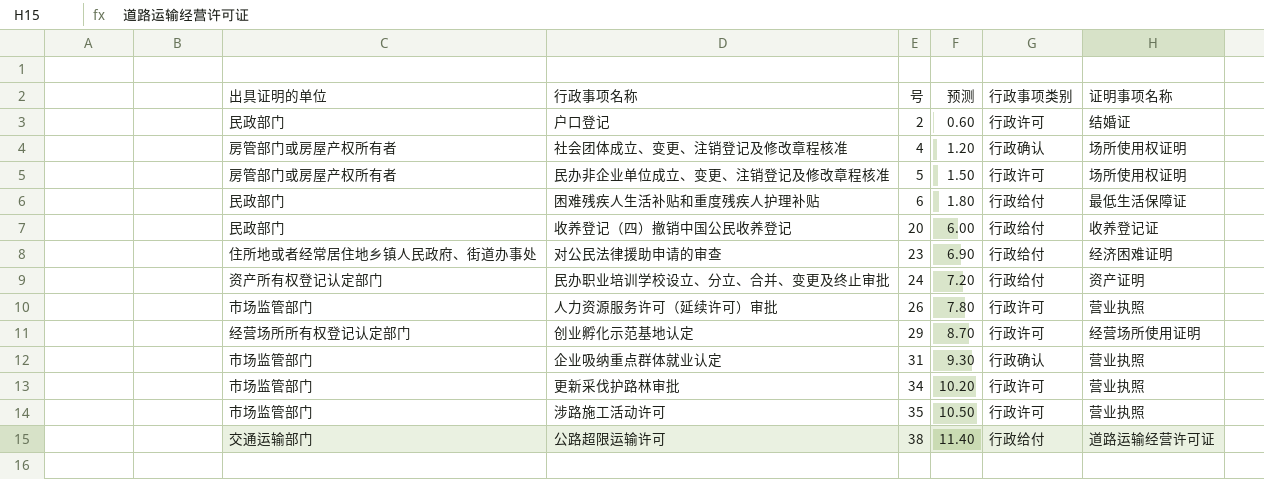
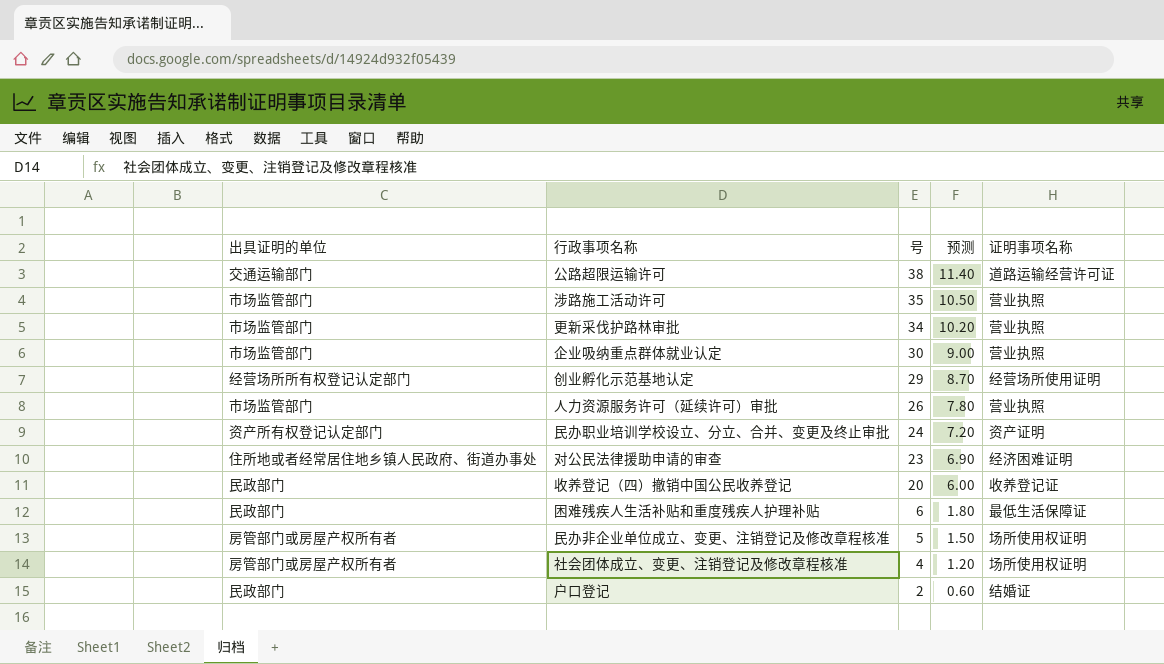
row order: 号 ascending -> 号 descending
column 行政事项类别 | position: 5 -> none
企业吸纳重点群体就业认定 | 号: 31 -> 30
企业吸纳重点群体就业认定 | 预测: 9.30 -> 9.00

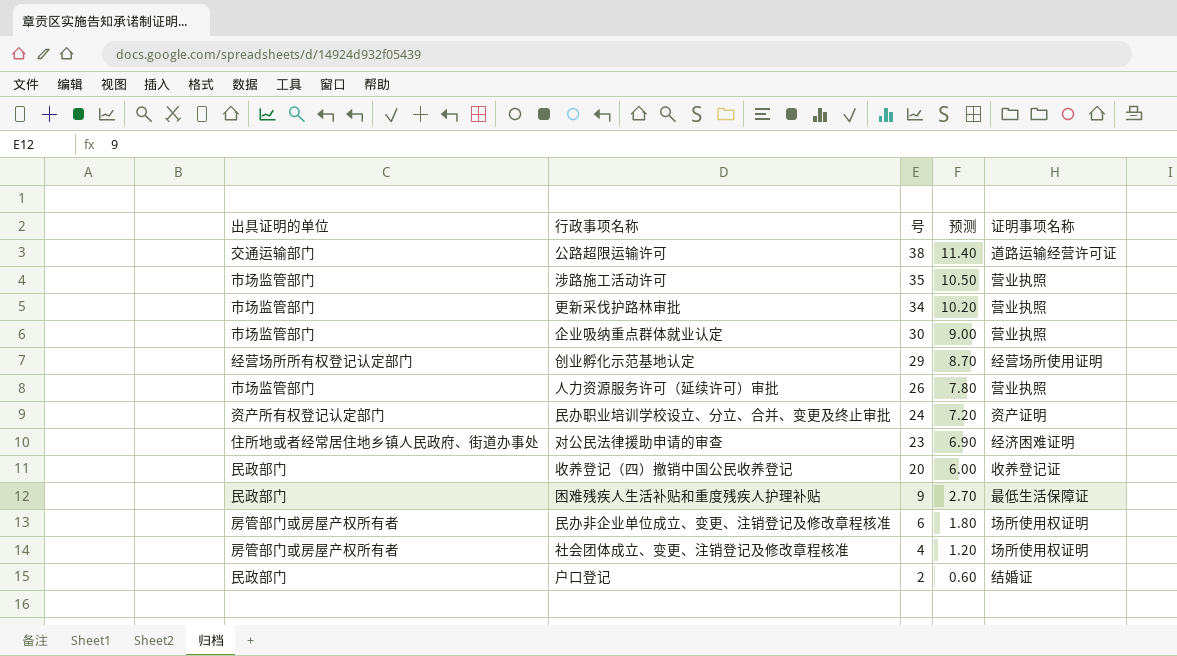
困难残疾人生活补贴和重度残疾人护理补贴 | 号: 6 -> 9
困难残疾人生活补贴和重度残疾人护理补贴 | 预测: 1.80 -> 2.70
民办非企业单位成立、变更、注销登记及修改章程核准 | 号: 5 -> 6
民办非企业单位成立、变更、注销登记及修改章程核准 | 预测: 1.50 -> 1.80

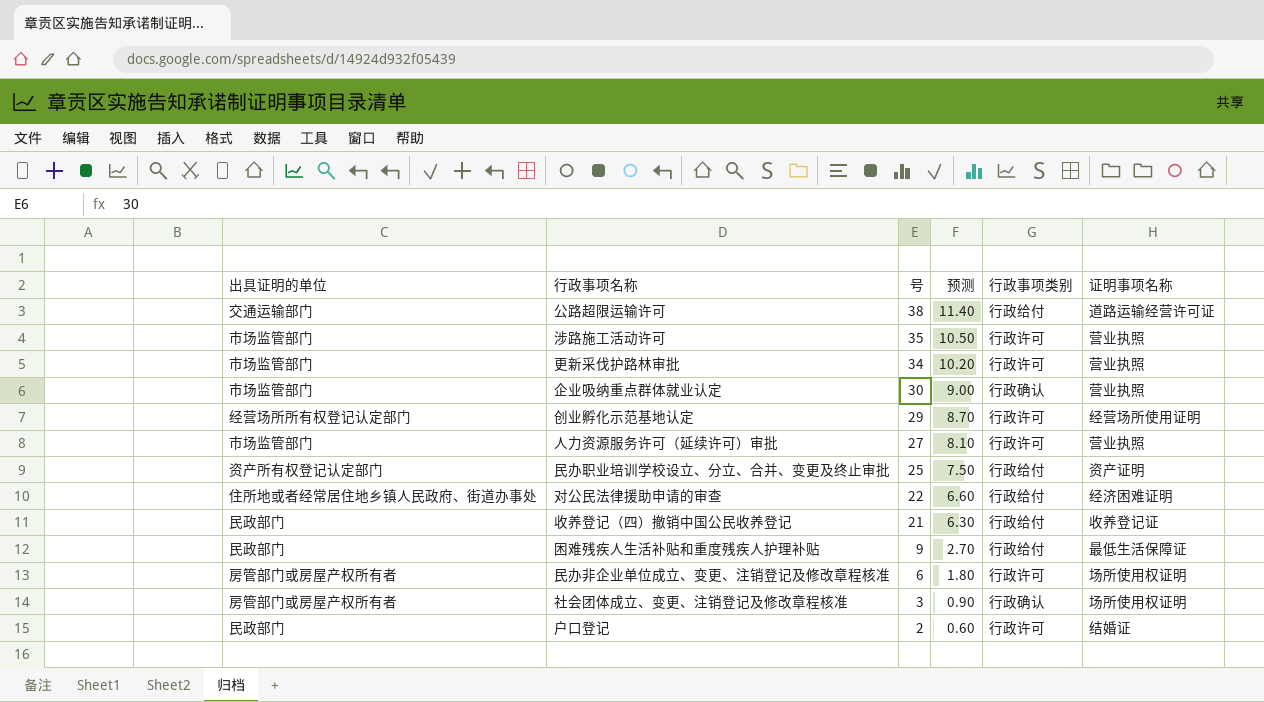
column 行政事项类别 | position: none -> 5
人力资源服务许可（延续许可）审批 | 号: 26 -> 27
人力资源服务许可（延续许可）审批 | 预测: 7.80 -> 8.10
民办职业培训学校设立、分立、合并、变更及终止审批 | 号: 24 -> 25
民办职业培训学校设立、分立、合并、变更及终止审批 | 预测: 7.20 -> 7.50
对公民法律援助申请的审查 | 号: 23 -> 22
对公民法律援助申请的审查 | 预测: 6.90 -> 6.60
收养登记（四）撤销中国公民收养登记 | 号: 20 -> 21
收养登记（四）撤销中国公民收养登记 | 预测: 6.00 -> 6.30
社会团体成立、变更、注销登记及修改章程核准 | 号: 4 -> 3
社会团体成立、变更、注销登记及修改章程核准 | 预测: 1.20 -> 0.90

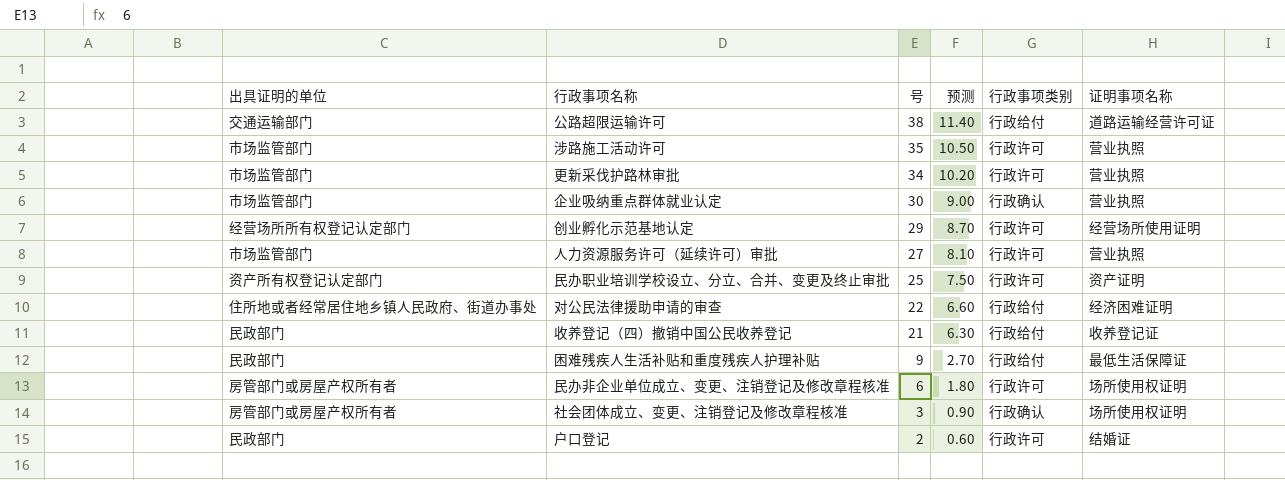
民办职业培训学校设立、分立、合并、变更及终止审批 | 行政事项类别: 行政给付 -> 行政许可

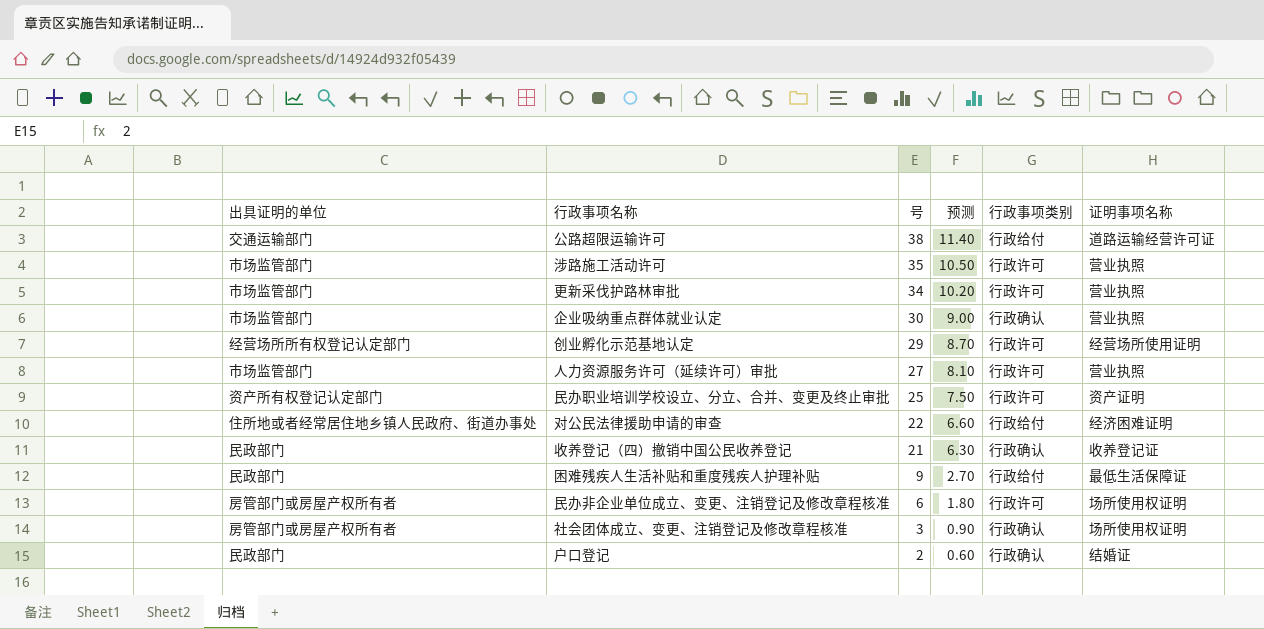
收养登记（四）撤销中国公民收养登记 | 行政事项类别: 行政给付 -> 行政确认
户口登记 | 行政事项类别: 行政许可 -> 行政确认

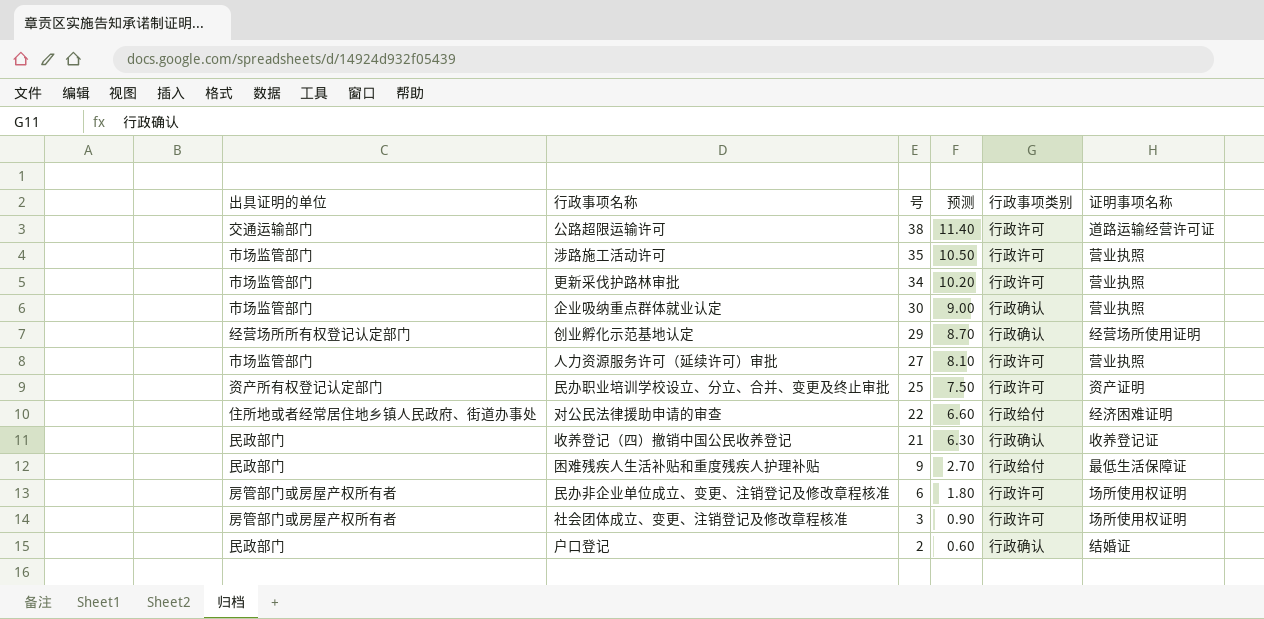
公路超限运输许可 | 行政事项类别: 行政给付 -> 行政许可
创业孵化示范基地认定 | 行政事项类别: 行政许可 -> 行政确认
社会团体成立、变更、注销登记及修改章程核准 | 行政事项类别: 行政确认 -> 行政许可

